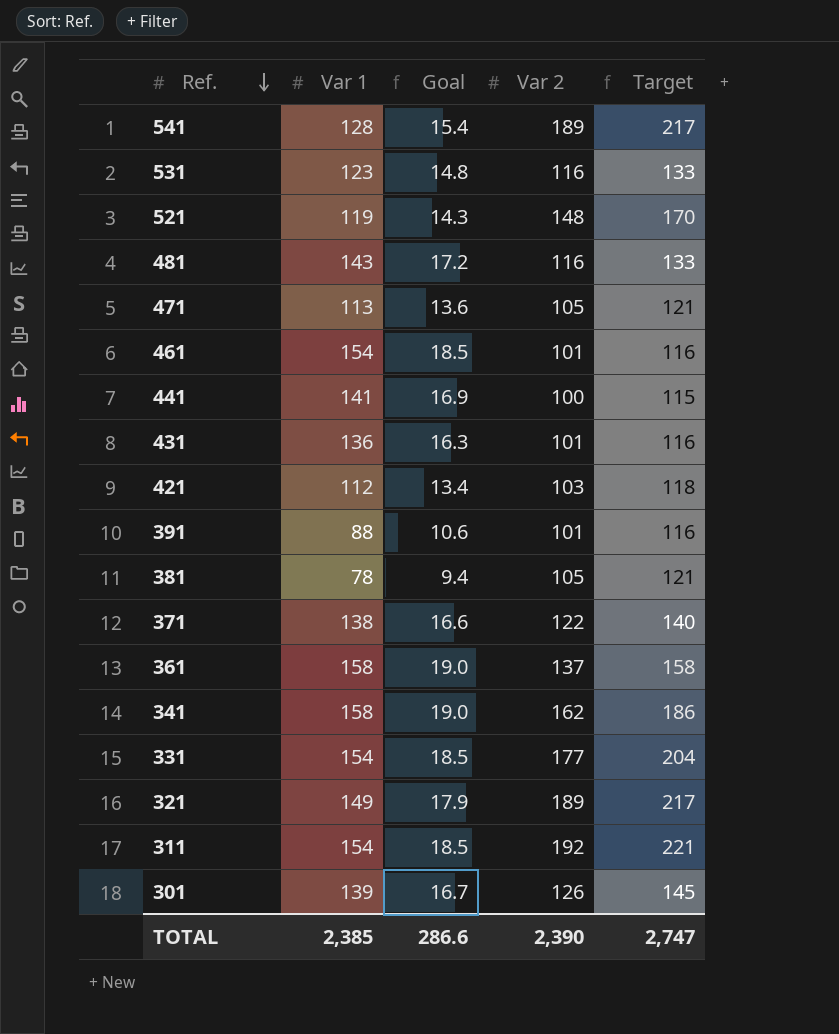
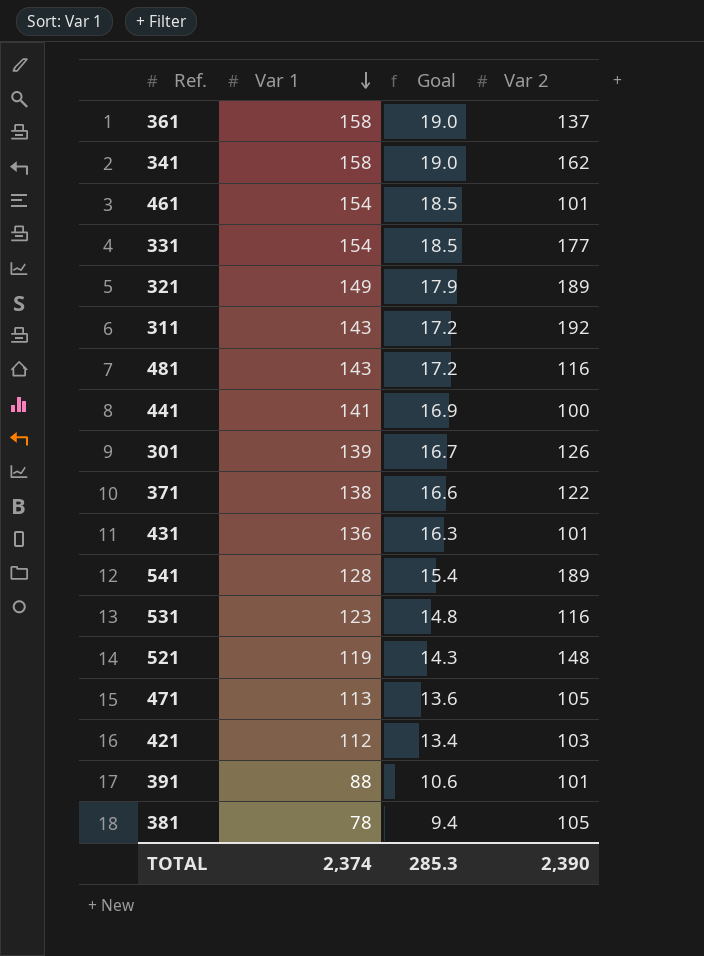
row order: Ref. descending -> Var 1 descending
column Target | formula: [Var 2] * 1.15 -> none
311 | Var 1: 154 -> 143
311 | Goal: 18.5 -> 17.2
TOTAL | Var 1: 2,385 -> 2,374
TOTAL | Goal: 286.6 -> 285.3

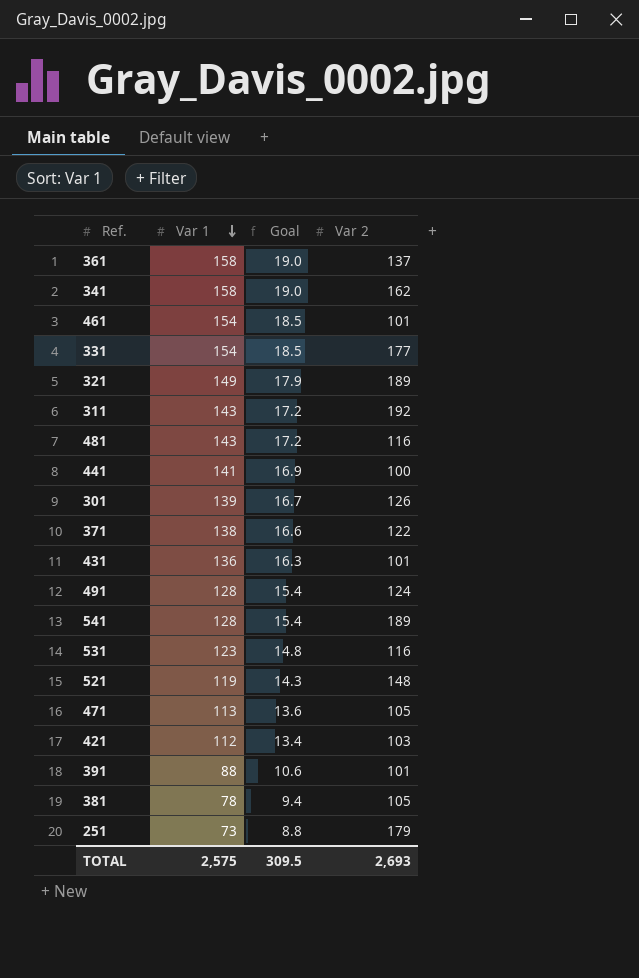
row 491: none -> 128 | 15.4 | 124
row 251: none -> 73 | 8.8 | 179
TOTAL | Var 1: 2,374 -> 2,575
TOTAL | Goal: 285.3 -> 309.5
TOTAL | Var 2: 2,390 -> 2,693

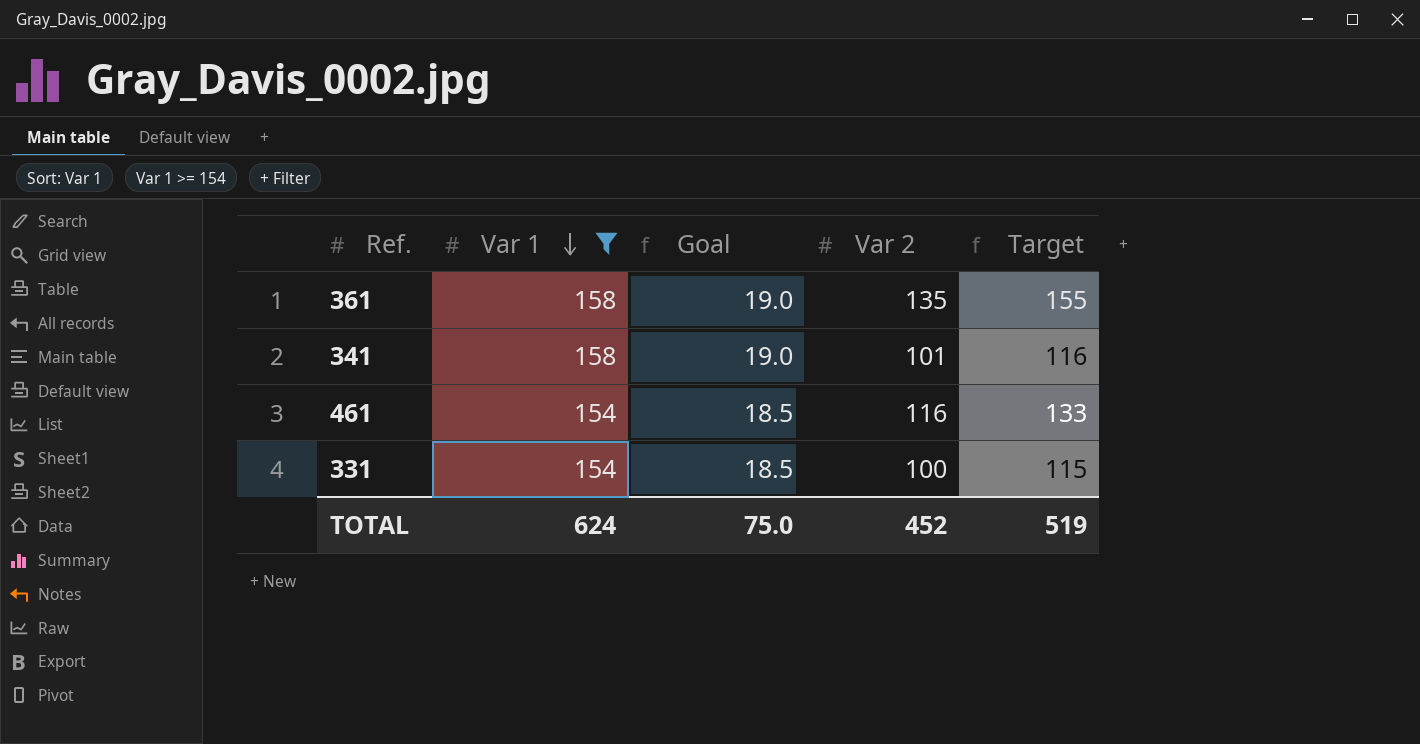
filter: none -> Var 1 >= 154
column Target | formula: none -> [Var 2] * 1.15
361 | Var 2: 137 -> 135
341 | Var 2: 162 -> 101
461 | Var 2: 101 -> 116
331 | Var 2: 177 -> 100
TOTAL | Var 1: 2,575 -> 624
TOTAL | Goal: 309.5 -> 75.0
TOTAL | Var 2: 2,693 -> 452

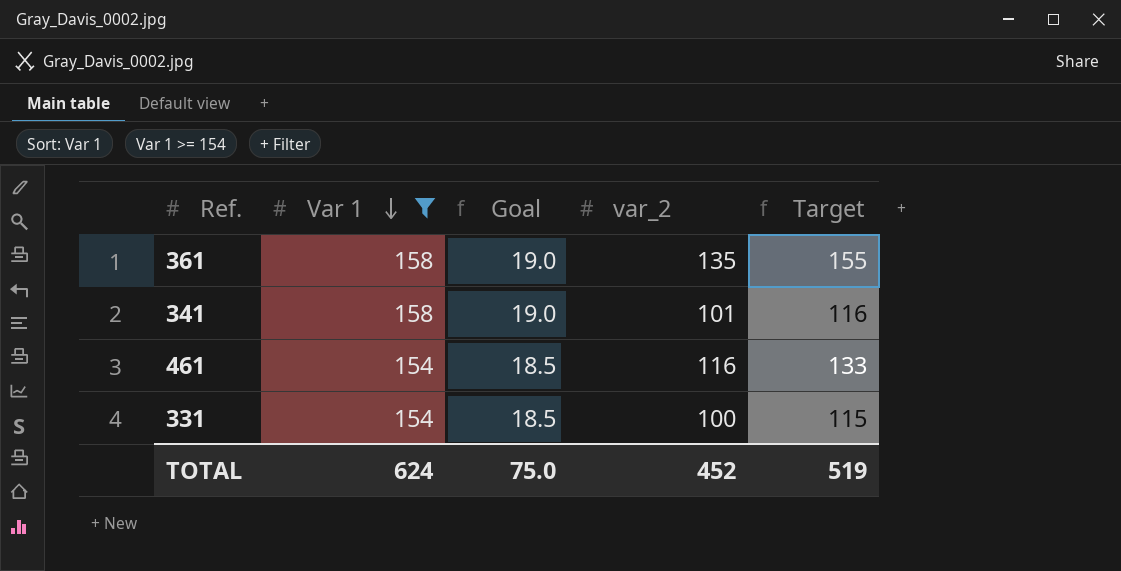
column name: Var 2 -> var_2

